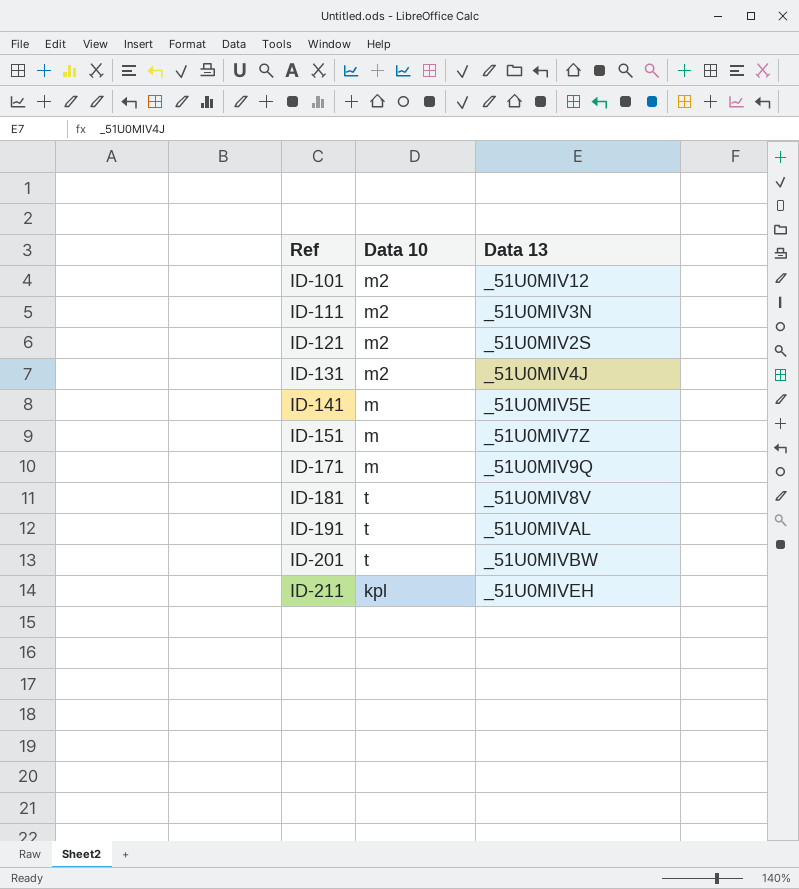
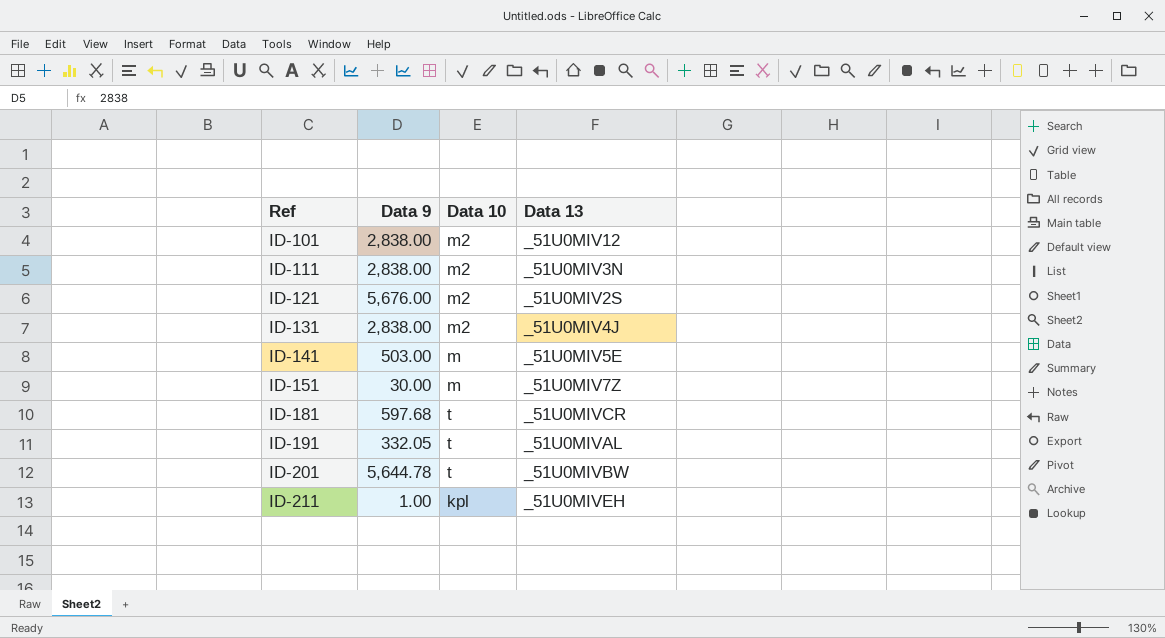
column Data 9 | position: none -> 2
row ID-171: m | _51U0MIV9Q -> none
ID-181 | Data 13: _51U0MIV8V -> _51U0MIVCR

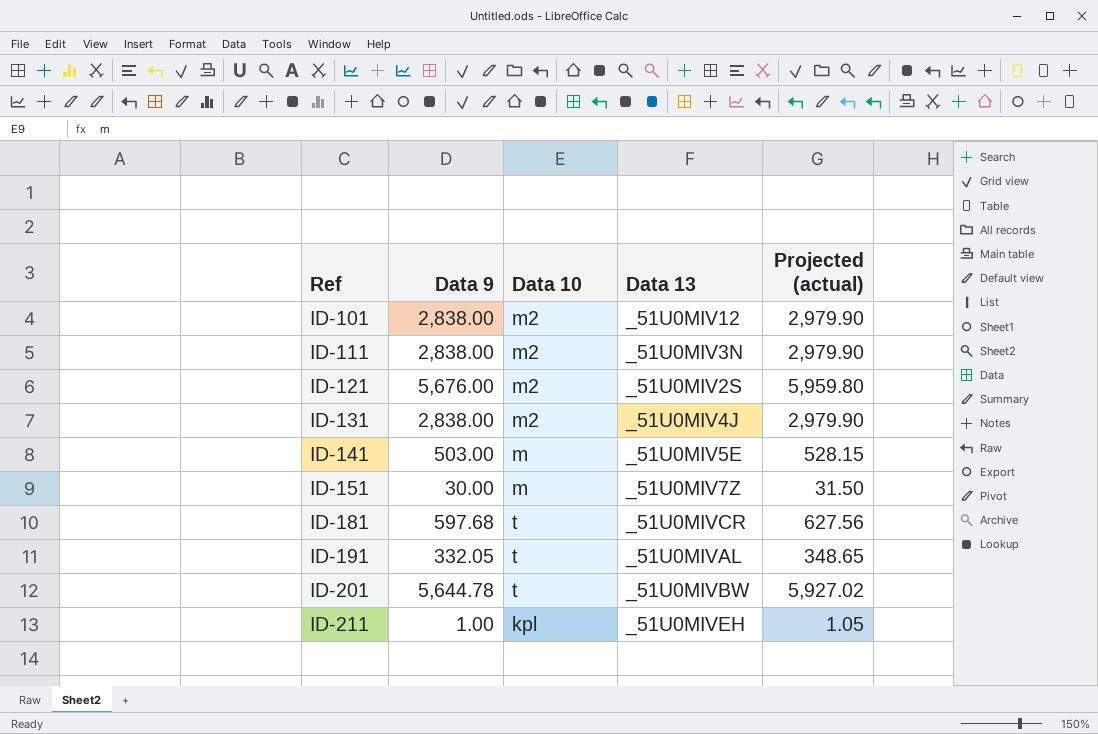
column Projected (actual) | formula: none -> [Data 9] * 1.05

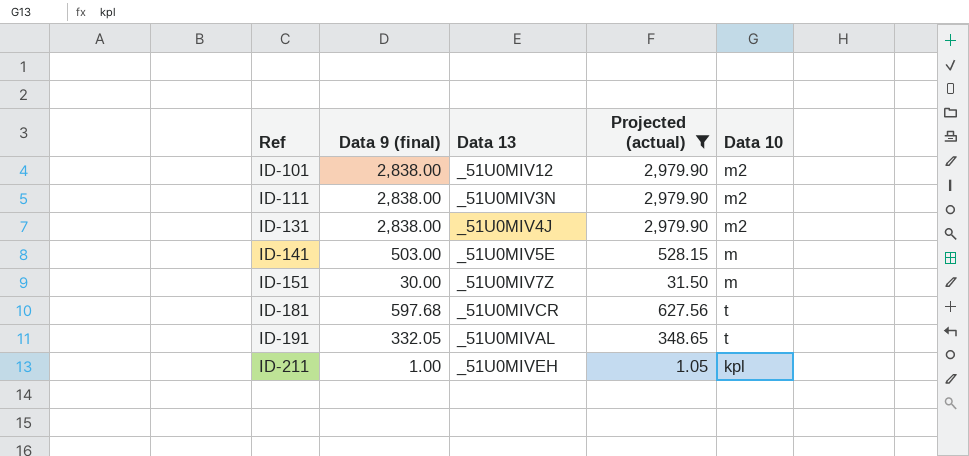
filter: none -> Projected (actual) <= 2,979.90
column name: Data 9 -> Data 9 (final)
column Data 10 | position: 3 -> 5

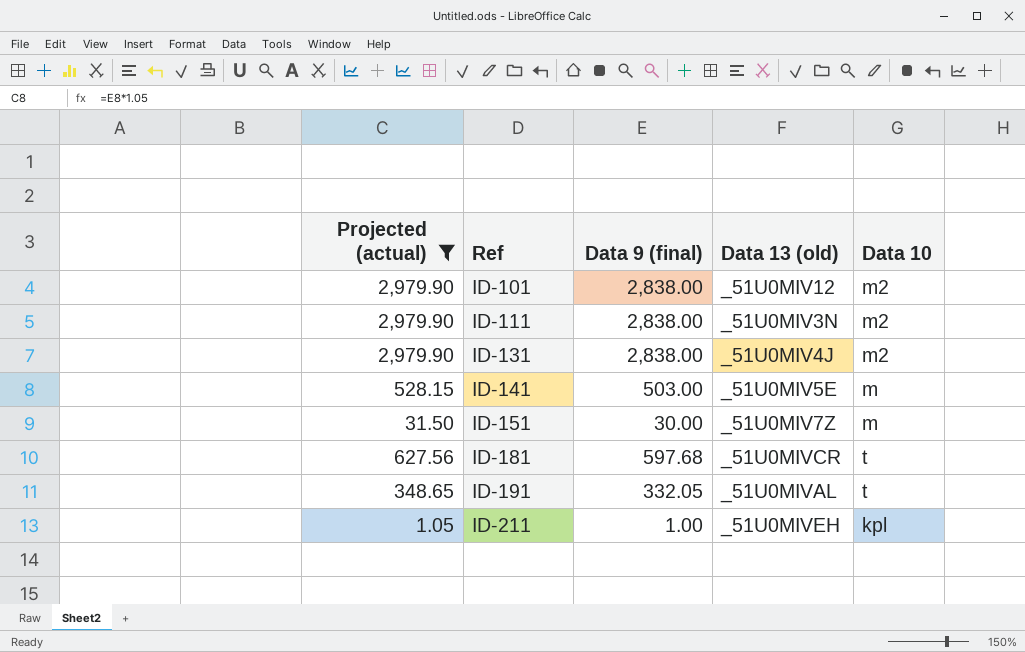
column Projected (actual) | position: 4 -> 1
column name: Data 13 -> Data 13 (old)

